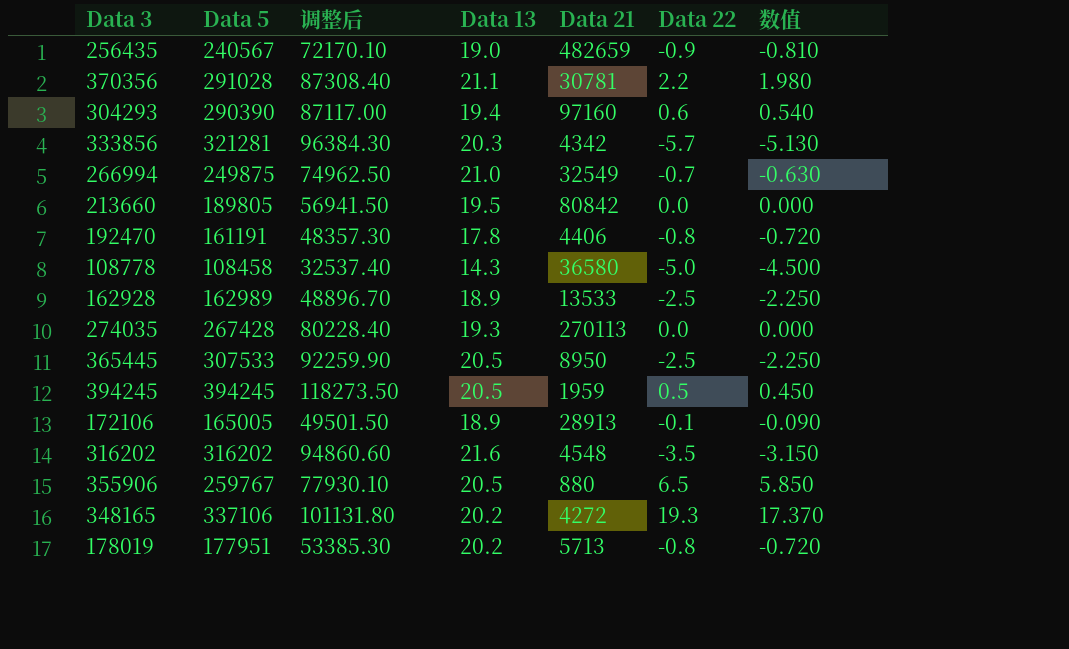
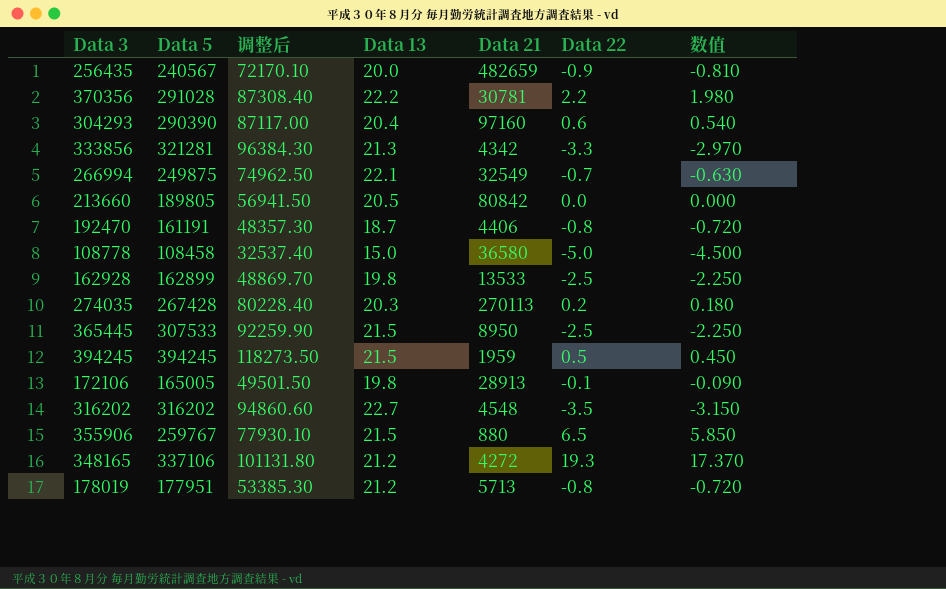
256435 | Data 13: 19.0 -> 20.0
370356 | Data 13: 21.1 -> 22.2
304293 | Data 13: 19.4 -> 20.4
333856 | Data 13: 20.3 -> 21.3
333856 | Data 22: -5.7 -> -3.3
333856 | 数值: -5.130 -> -2.970
266994 | Data 13: 21.0 -> 22.1
213660 | Data 13: 19.5 -> 20.5
192470 | Data 13: 17.8 -> 18.7
108778 | Data 13: 14.3 -> 15.0
162928 | Data 5: 162989 -> 162899
162928 | 调整后: 48896.70 -> 48869.70
162928 | Data 13: 18.9 -> 19.8
274035 | Data 13: 19.3 -> 20.3
274035 | Data 22: 0.0 -> 0.2
274035 | 数值: 0.000 -> 0.180
365445 | Data 13: 20.5 -> 21.5
394245 | Data 13: 20.5 -> 21.5
172106 | Data 13: 18.9 -> 19.8
316202 | Data 13: 21.6 -> 22.7
355906 | Data 13: 20.5 -> 21.5
348165 | Data 13: 20.2 -> 21.2
178019 | Data 13: 20.2 -> 21.2

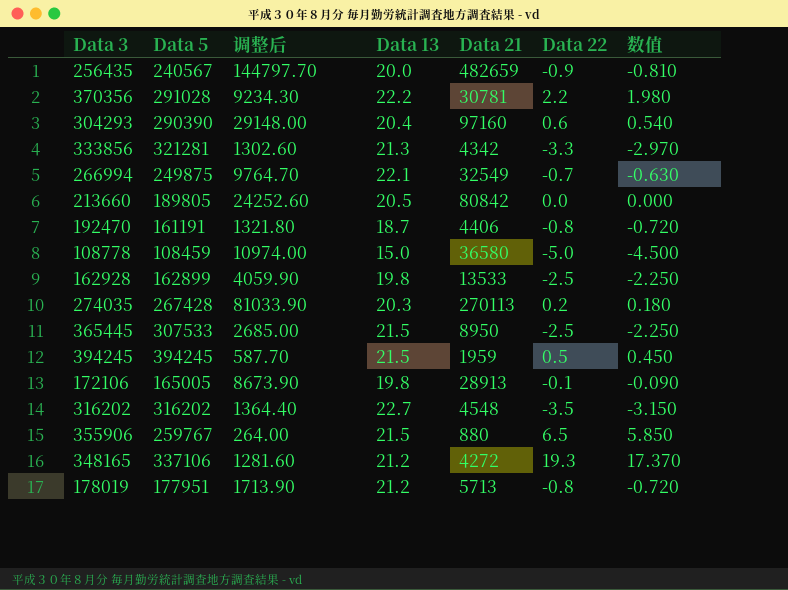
column 调整后 | formula: [Data 5] * 0.3 -> [Data 21] * 0.3
108778 | Data 5: 108458 -> 108459

